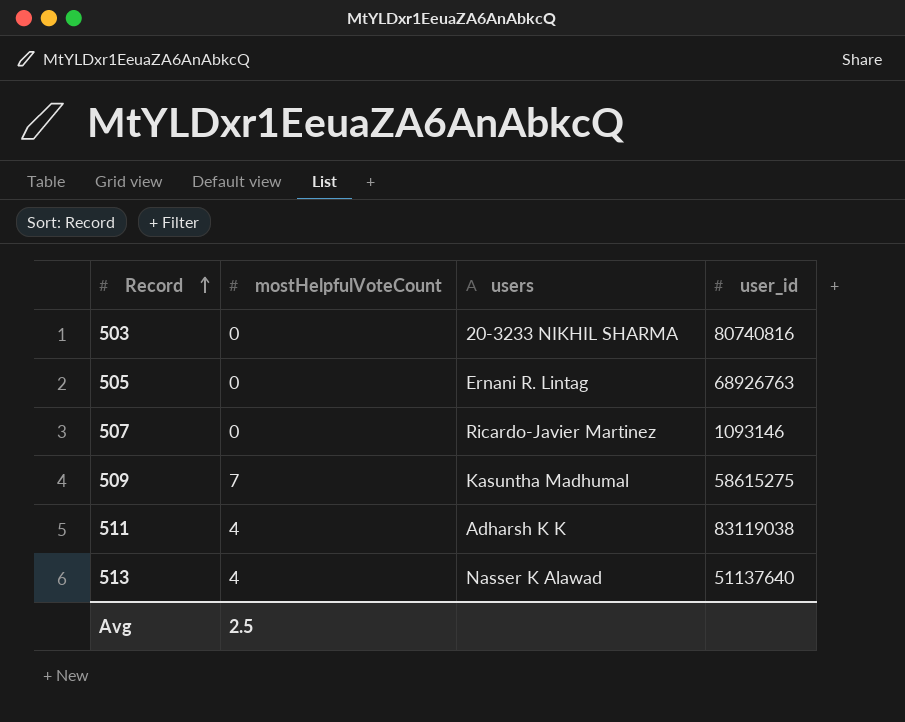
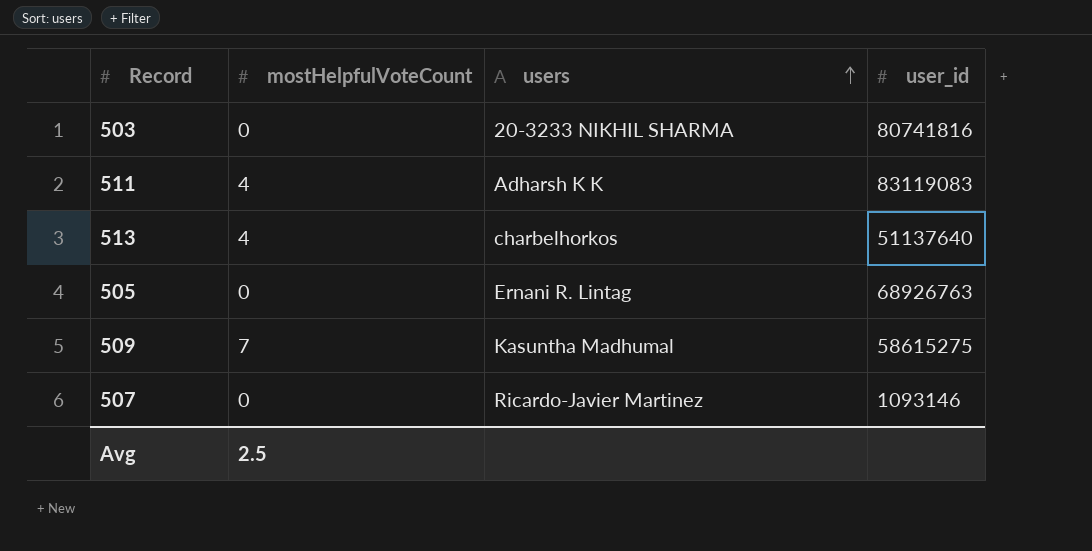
row order: Record ascending -> users ascending
503 | user_id: 80740816 -> 80741816
511 | user_id: 83119038 -> 83119083
513 | users: Nasser K Alawad -> charbelhorkos

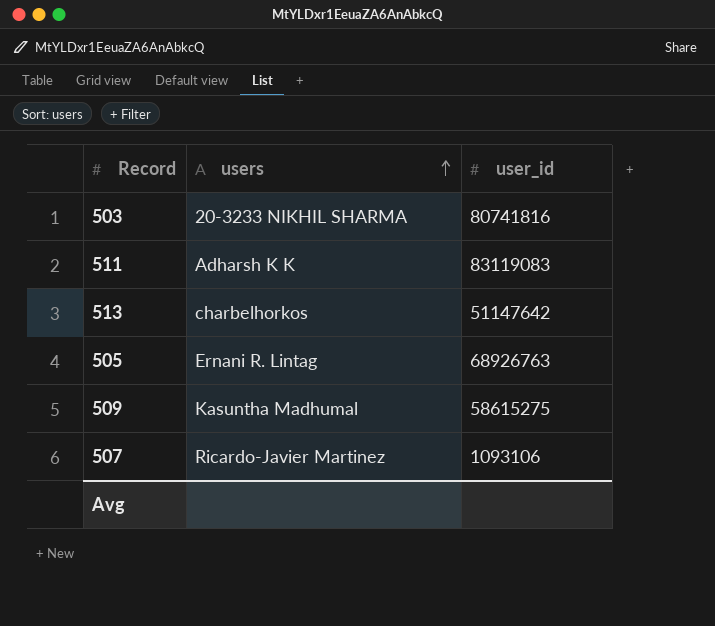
column mostHelpfulVoteCount | position: 2 -> none
513 | user_id: 51137640 -> 51147642
507 | user_id: 1093146 -> 1093106

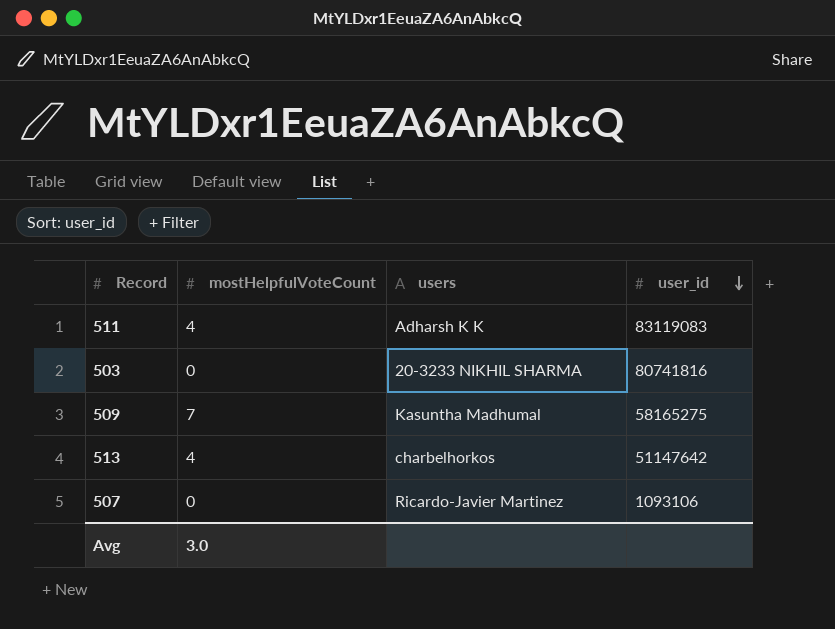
row order: users ascending -> user_id descending
column mostHelpfulVoteCount | position: none -> 2
row 505: Ernani R. Lintag | 68926763 -> none
509 | user_id: 58615275 -> 58165275

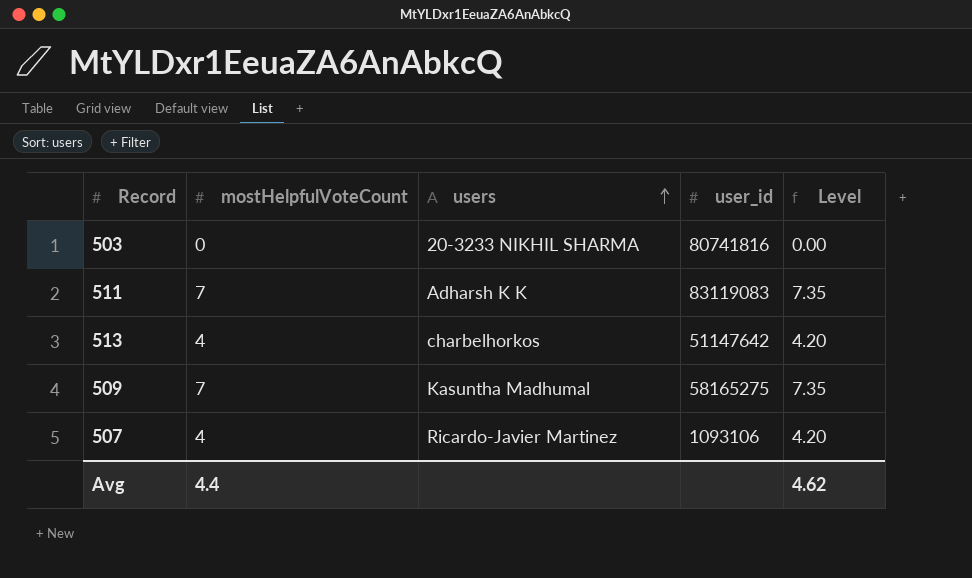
row order: user_id descending -> users ascending
column Level | formula: none -> [mostHelpfulVoteCount] * 1.05
511 | mostHelpfulVoteCount: 4 -> 7
507 | mostHelpfulVoteCount: 0 -> 4
Avg | mostHelpfulVoteCount: 3.0 -> 4.4

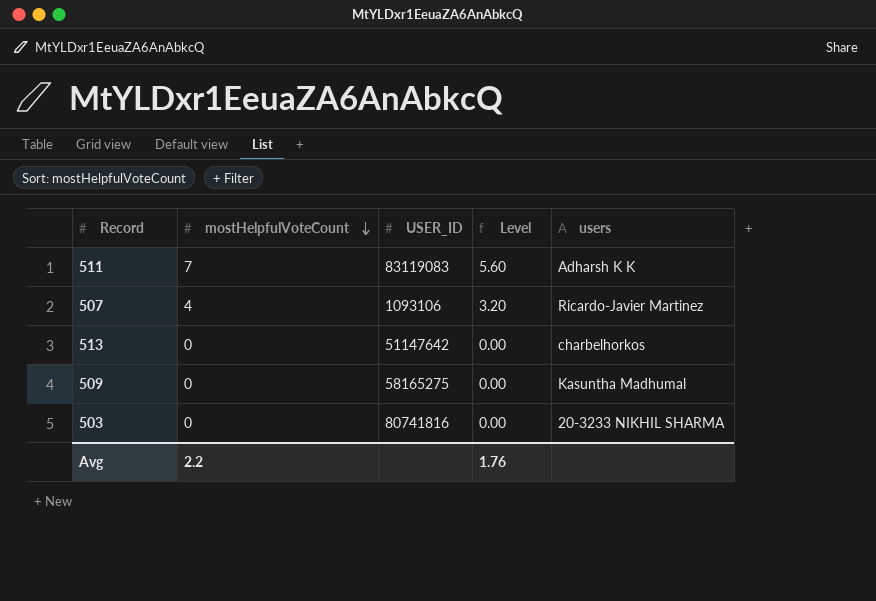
row order: users ascending -> mostHelpfulVoteCount descending
column name: user_id -> USER_ID
column Level | formula: [mostHelpfulVoteCount] * 1.05 -> [mostHelpfulVoteCount] * 0.8
column users | position: 3 -> 5
513 | mostHelpfulVoteCount: 4 -> 0
509 | mostHelpfulVoteCount: 7 -> 0
Avg | mostHelpfulVoteCount: 4.4 -> 2.2
Avg | Level: 4.62 -> 1.76

